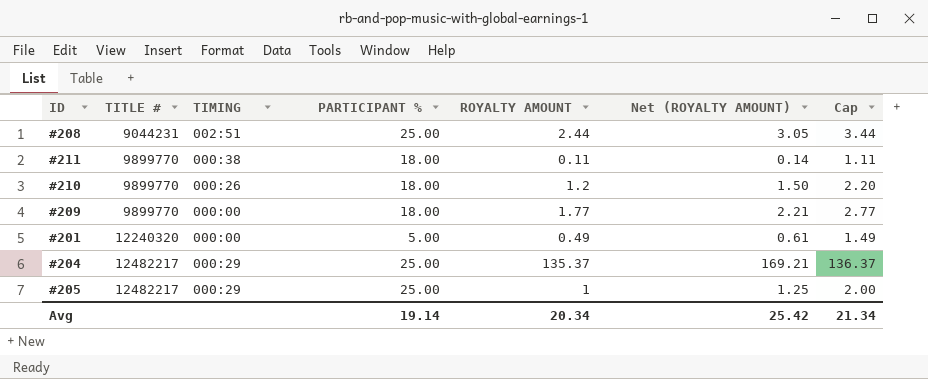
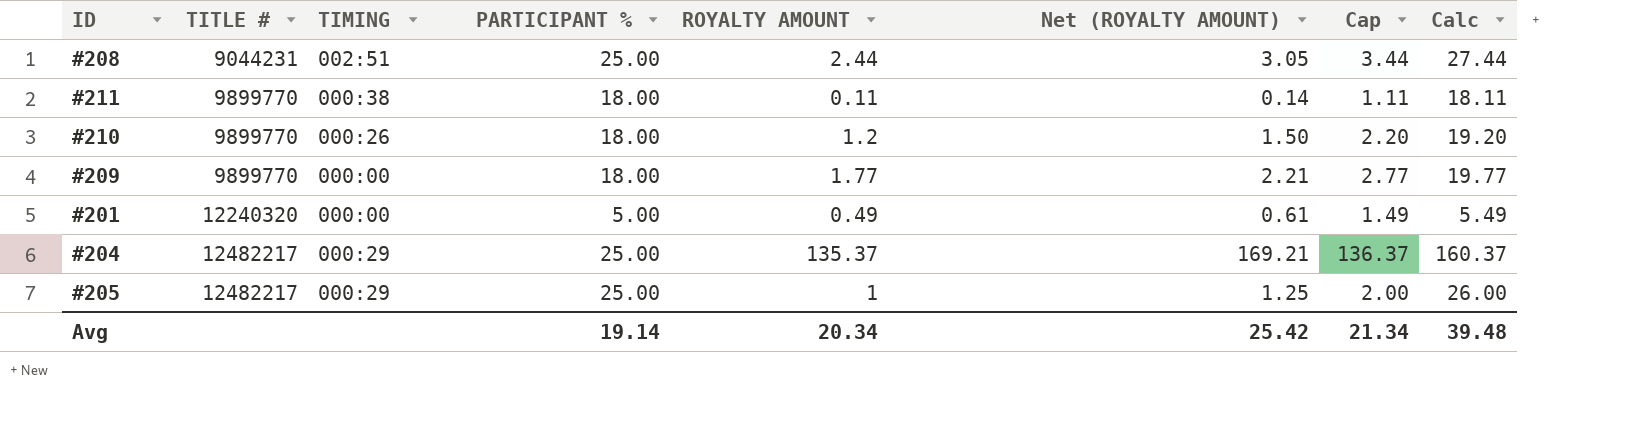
column Calc | formula: none -> [PARTICIPANT %] + [ROYALTY AMOUNT]

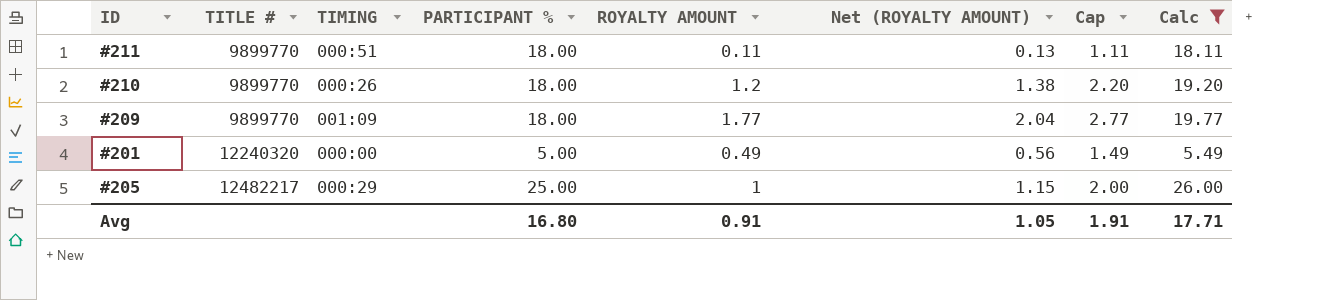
filter: none -> Calc <= 26.00
column Net (ROYALTY AMOUNT) | formula: [ROYALTY AMOUNT] * 1.25 -> [ROYALTY AMOUNT] * 1.15
#211 | TIMING: 000:38 -> 000:51
#209 | TIMING: 000:00 -> 001:09
Avg | PARTICIPANT %: 19.14 -> 16.80
Avg | ROYALTY AMOUNT: 20.34 -> 0.91
Avg | Net (ROYALTY AMOUNT): 25.42 -> 1.05
Avg | Cap: 21.34 -> 1.91
Avg | Calc: 39.48 -> 17.71

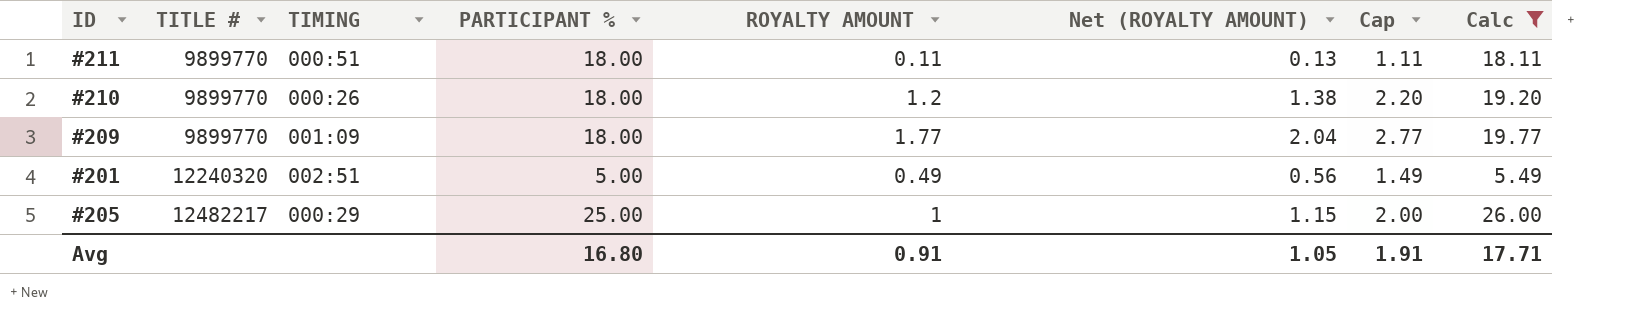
#201 | TIMING: 000:00 -> 002:51

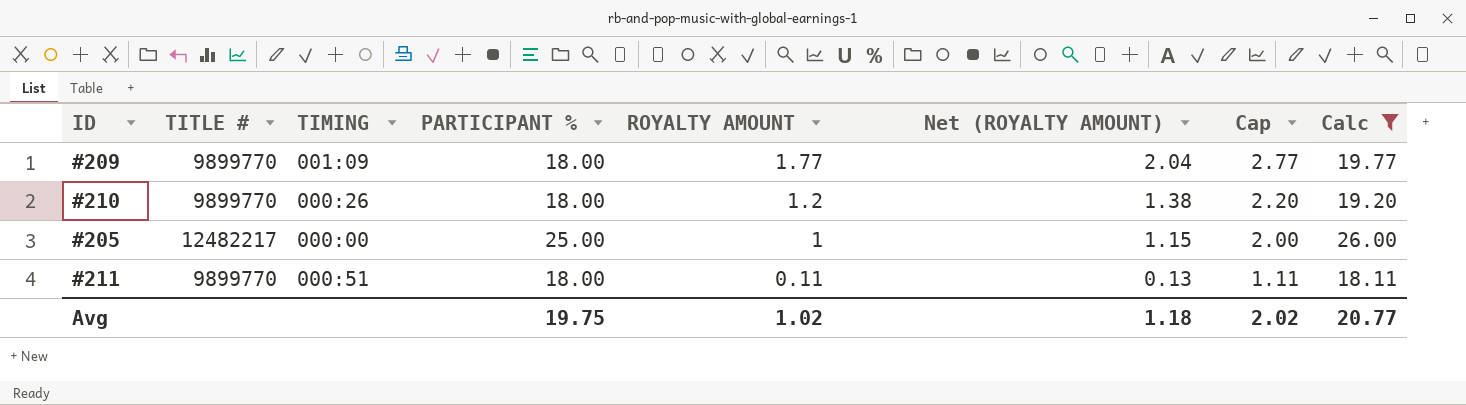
row order: TITLE # ascending -> ROYALTY AMOUNT descending
row #201: 12240320 | 002:51 | 5.00 | 0.49 | 0.56 | 1.49 | 5.49 -> none
#205 | TIMING: 000:29 -> 000:00
Avg | PARTICIPANT %: 16.80 -> 19.75
Avg | ROYALTY AMOUNT: 0.91 -> 1.02
Avg | Net (ROYALTY AMOUNT): 1.05 -> 1.18
Avg | Cap: 1.91 -> 2.02
Avg | Calc: 17.71 -> 20.77

